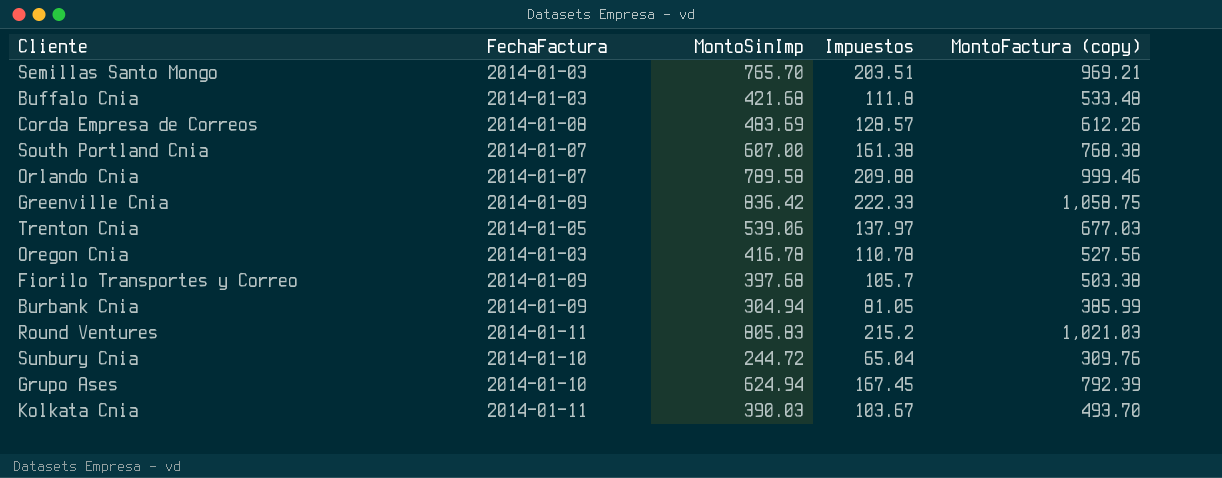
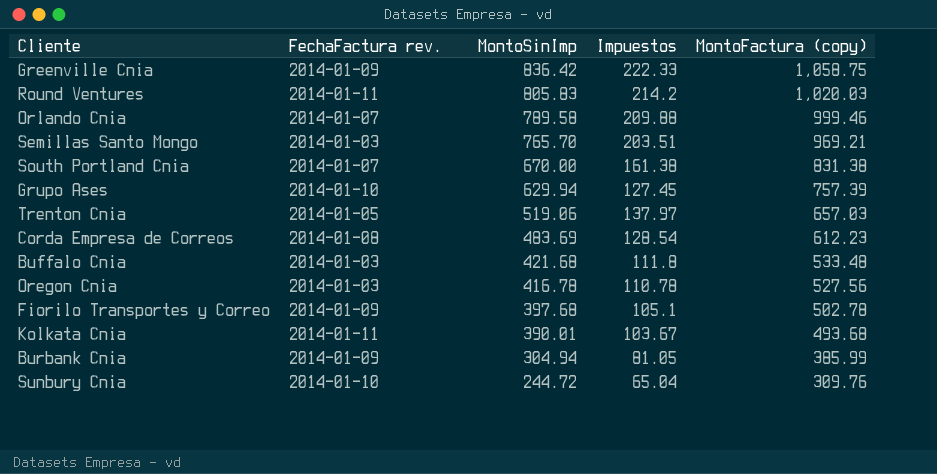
row order: none -> MontoSinImp descending
column name: FechaFactura -> FechaFactura rev.
Round Ventures | Impuestos: 215.2 -> 214.2
Round Ventures | MontoFactura (copy): 1,021.03 -> 1,020.03
South Portland Cnia | MontoSinImp: 607.00 -> 670.00
South Portland Cnia | MontoFactura (copy): 768.38 -> 831.38
Grupo Ases | MontoSinImp: 624.94 -> 629.94
Grupo Ases | Impuestos: 167.45 -> 127.45
Grupo Ases | MontoFactura (copy): 792.39 -> 757.39
Trenton Cnia | MontoSinImp: 539.06 -> 519.06
Trenton Cnia | MontoFactura (copy): 677.03 -> 657.03
Corda Empresa de Correos | Impuestos: 128.57 -> 128.54
Corda Empresa de Correos | MontoFactura (copy): 612.26 -> 612.23
Fiorilo Transportes y Correo | Impuestos: 105.7 -> 105.1
Fiorilo Transportes y Correo | MontoFactura (copy): 503.38 -> 502.78
Kolkata Cnia | MontoSinImp: 390.03 -> 390.01
Kolkata Cnia | MontoFactura (copy): 493.70 -> 493.68

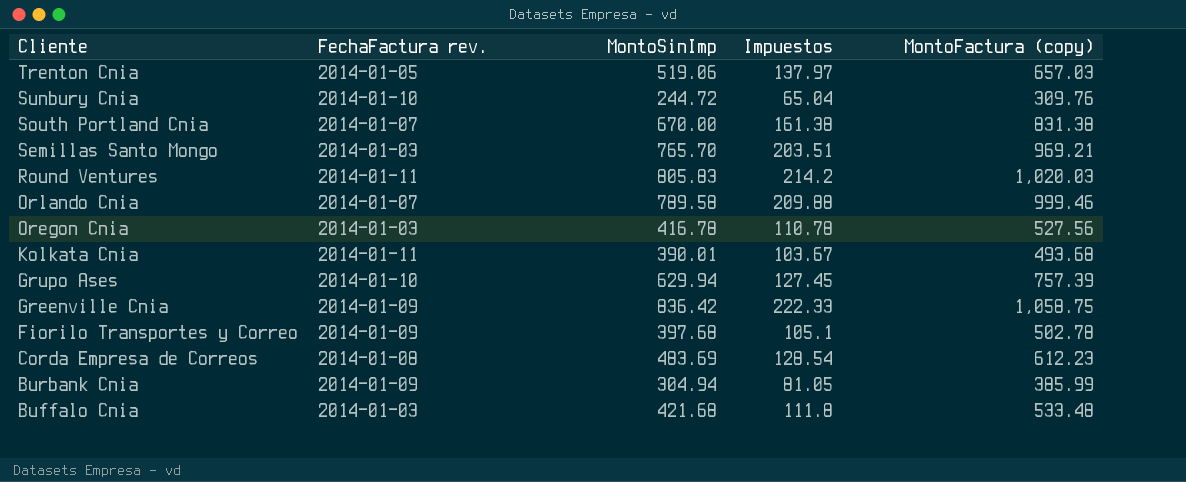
row order: MontoSinImp descending -> Cliente descending

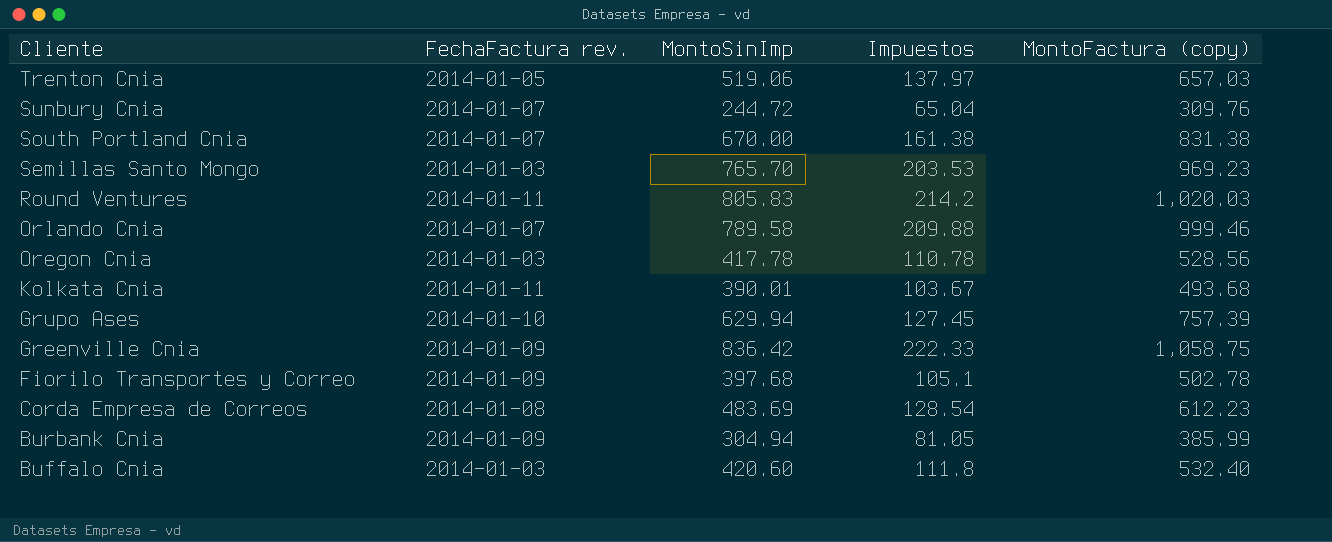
Sunbury Cnia | FechaFactura rev.: 2014-01-10 -> 2014-01-07
Semillas Santo Mongo | Impuestos: 203.51 -> 203.53
Semillas Santo Mongo | MontoFactura (copy): 969.21 -> 969.23
Oregon Cnia | MontoSinImp: 416.78 -> 417.78
Oregon Cnia | MontoFactura (copy): 527.56 -> 528.56
Buffalo Cnia | MontoSinImp: 421.68 -> 420.60
Buffalo Cnia | MontoFactura (copy): 533.48 -> 532.40

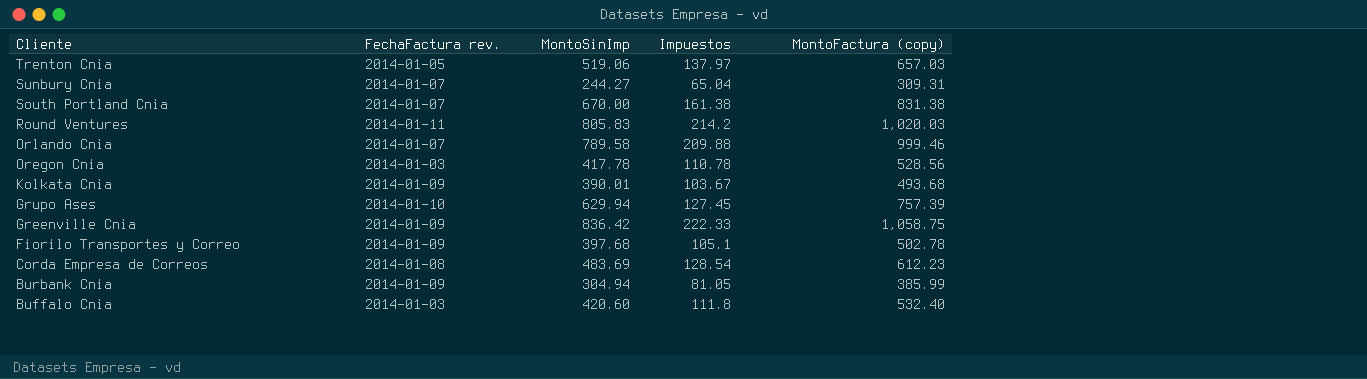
row Semillas Santo Mongo: 2014-01-03 | 765.70 | 203.53 | 969.23 -> none
Sunbury Cnia | MontoSinImp: 244.72 -> 244.27
Sunbury Cnia | MontoFactura (copy): 309.76 -> 309.31
Kolkata Cnia | FechaFactura rev.: 2014-01-11 -> 2014-01-09

